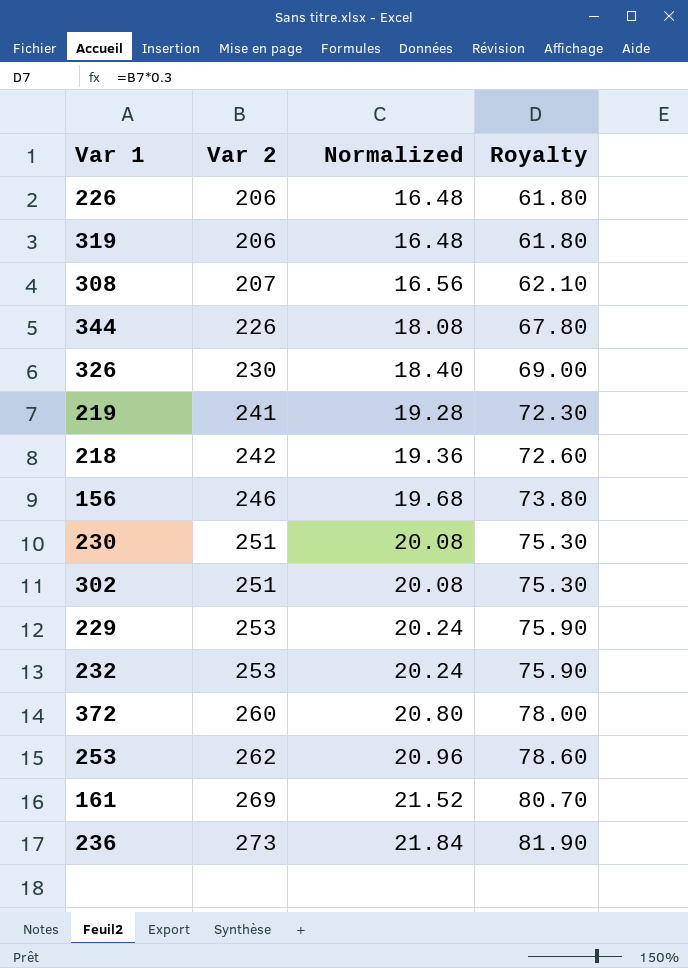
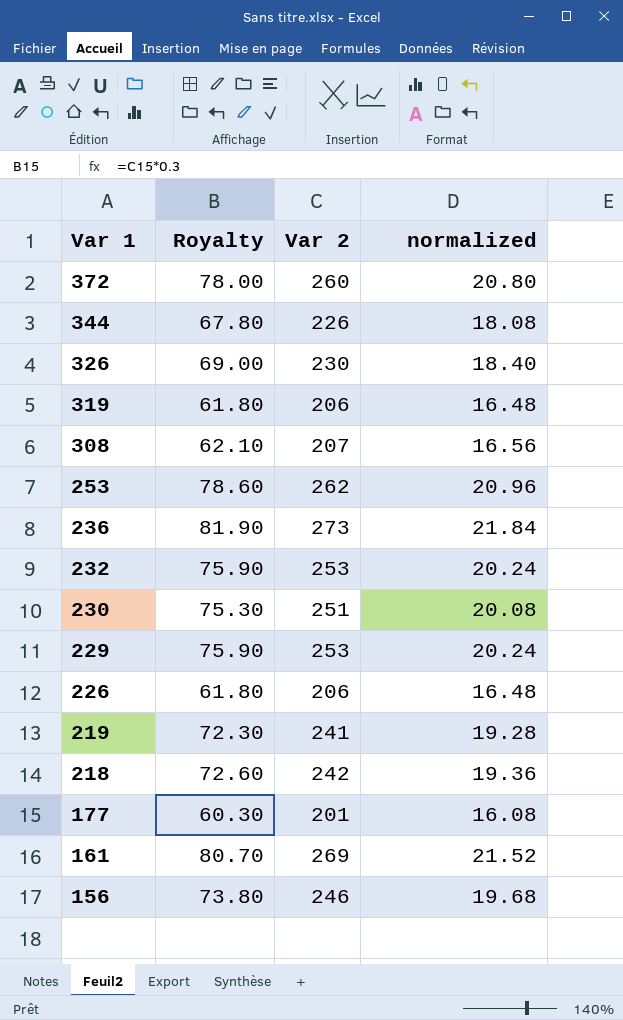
row order: Var 2 ascending -> Var 1 descending
column Royalty | position: 4 -> 2
column name: Normalized -> normalized
row 302: 251 | 20.08 | 75.30 -> none
row 177: none -> 60.30 | 201 | 16.08

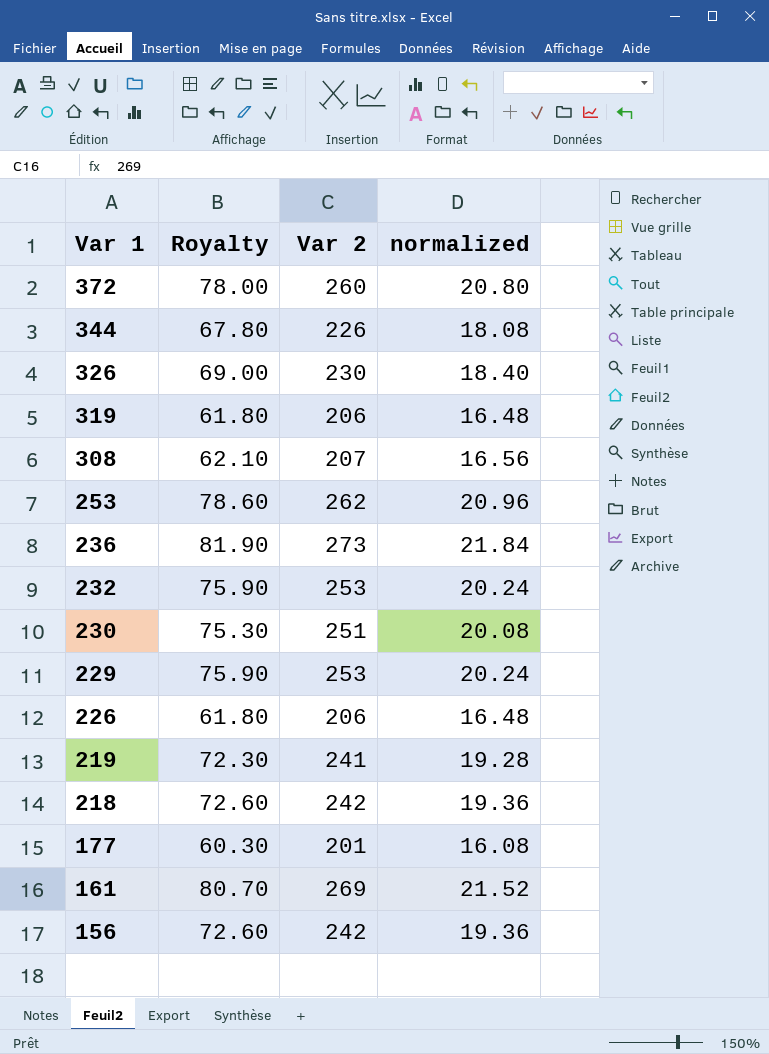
156 | Royalty: 73.80 -> 72.60
156 | Var 2: 246 -> 242
156 | normalized: 19.68 -> 19.36

